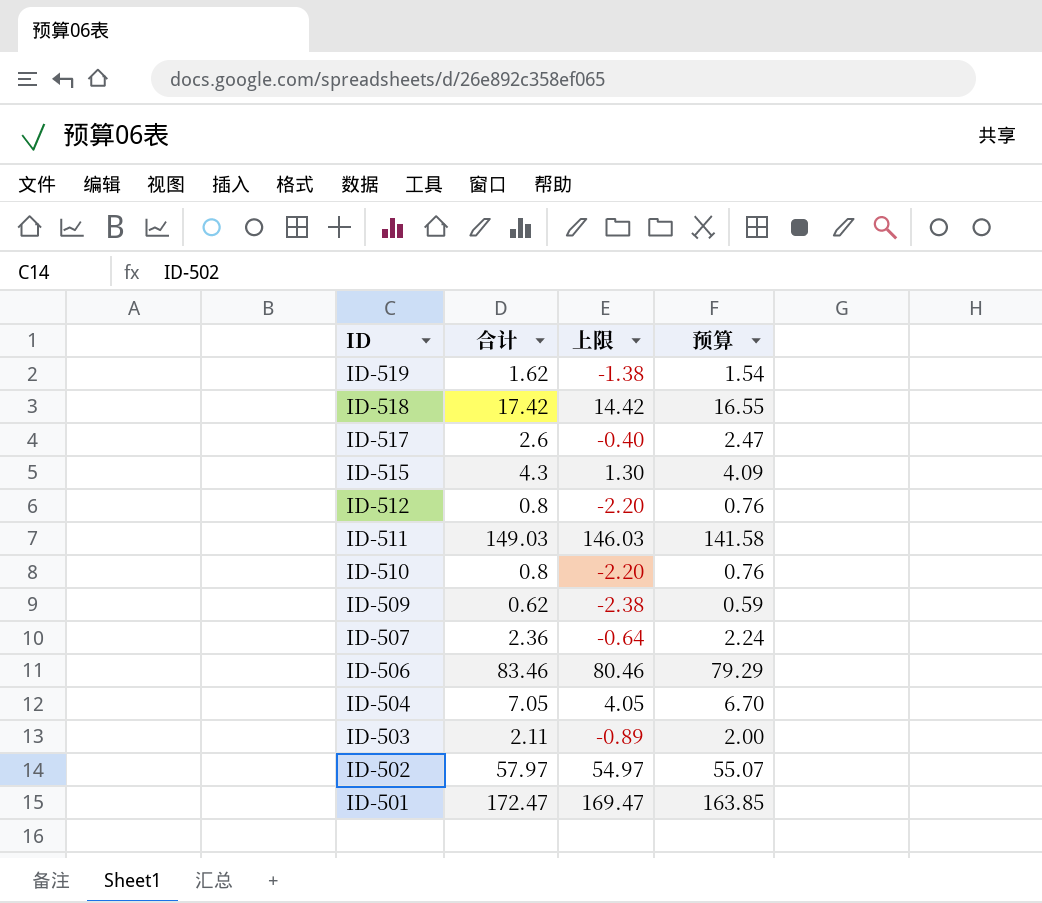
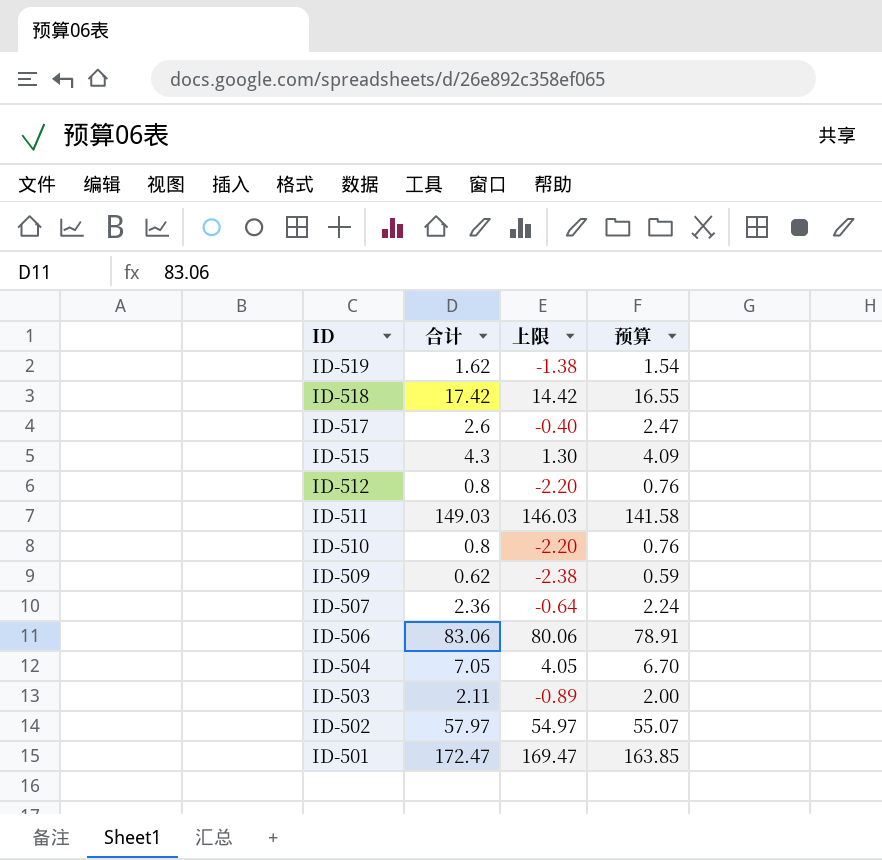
ID-506 | 合计: 83.46 -> 83.06
ID-506 | 上限: 80.46 -> 80.06
ID-506 | 预算: 79.29 -> 78.91

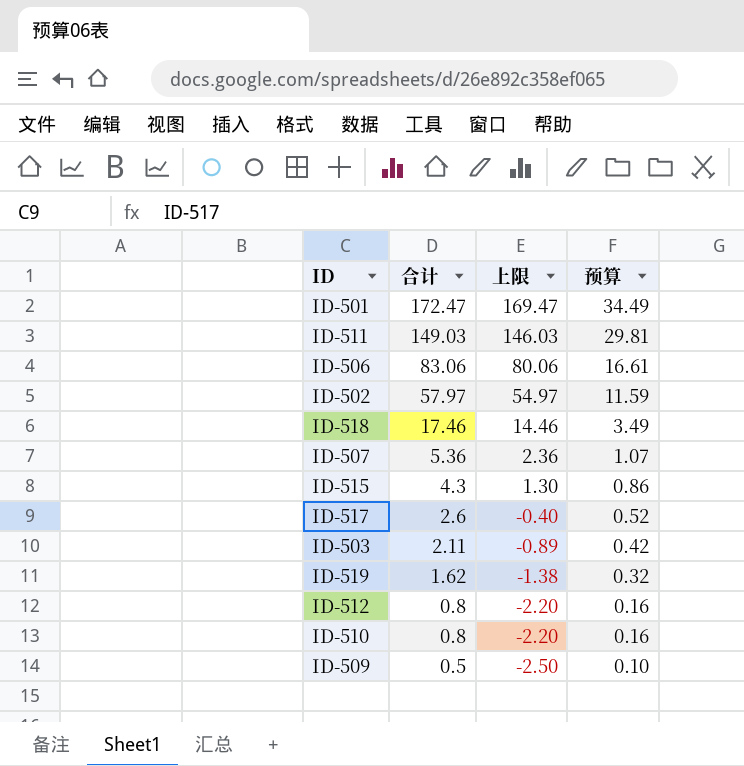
row order: ID descending -> 合计 descending
column 预算 | formula: [合计] * 0.95 -> [合计] * 0.2
row ID-504: 7.05 | 4.05 | 6.70 -> none
ID-518 | 合计: 17.42 -> 17.46
ID-518 | 上限: 14.42 -> 14.46
ID-507 | 合计: 2.36 -> 5.36
ID-507 | 上限: -0.64 -> 2.36
ID-509 | 合计: 0.62 -> 0.5
ID-509 | 上限: -2.38 -> -2.50

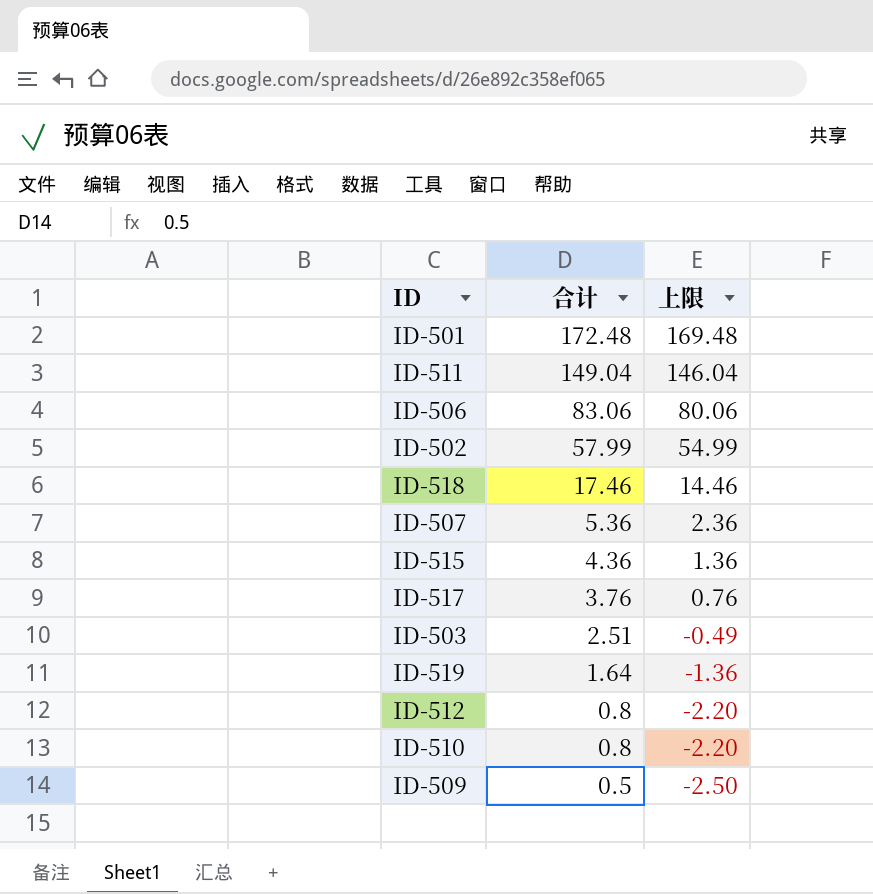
column 预算 | formula: [合计] * 0.2 -> none
ID-501 | 合计: 172.47 -> 172.48
ID-501 | 上限: 169.47 -> 169.48
ID-511 | 合计: 149.03 -> 149.04
ID-511 | 上限: 146.03 -> 146.04
ID-502 | 合计: 57.97 -> 57.99
ID-502 | 上限: 54.97 -> 54.99
ID-515 | 合计: 4.3 -> 4.36
ID-515 | 上限: 1.30 -> 1.36
ID-517 | 合计: 2.6 -> 3.76
ID-517 | 上限: -0.40 -> 0.76
ID-503 | 合计: 2.11 -> 2.51
ID-503 | 上限: -0.89 -> -0.49
ID-519 | 合计: 1.62 -> 1.64
ID-519 | 上限: -1.38 -> -1.36

